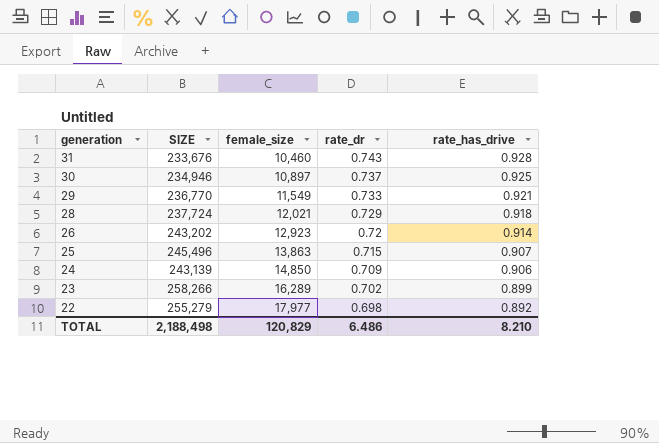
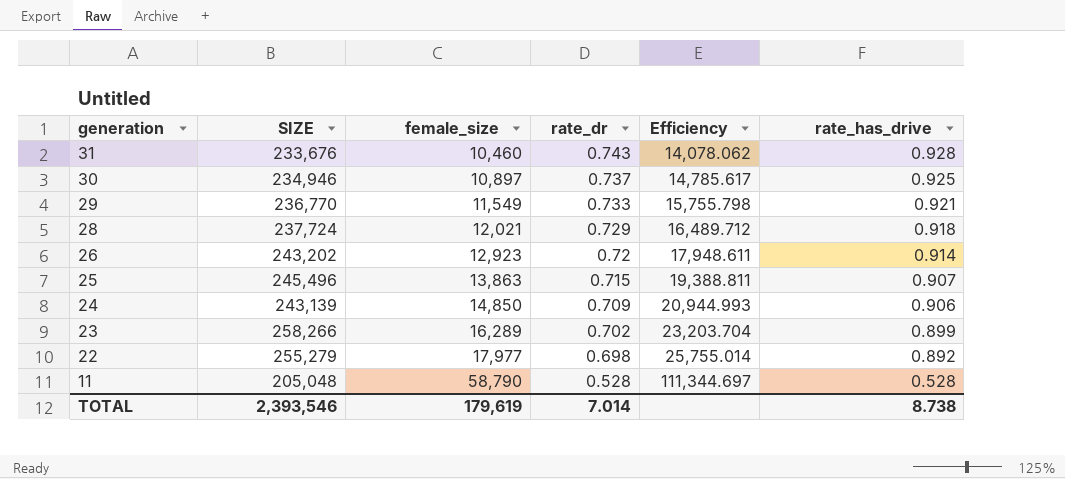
column Efficiency | formula: none -> [female_size] / [rate_dr]
row 11: none -> 205,048 | 58,790 | 0.528 | 111,344.697 | 0.528
TOTAL | SIZE: 2,188,498 -> 2,393,546
TOTAL | female_size: 120,829 -> 179,619
TOTAL | rate_dr: 6.486 -> 7.014
TOTAL | rate_has_drive: 8.210 -> 8.738

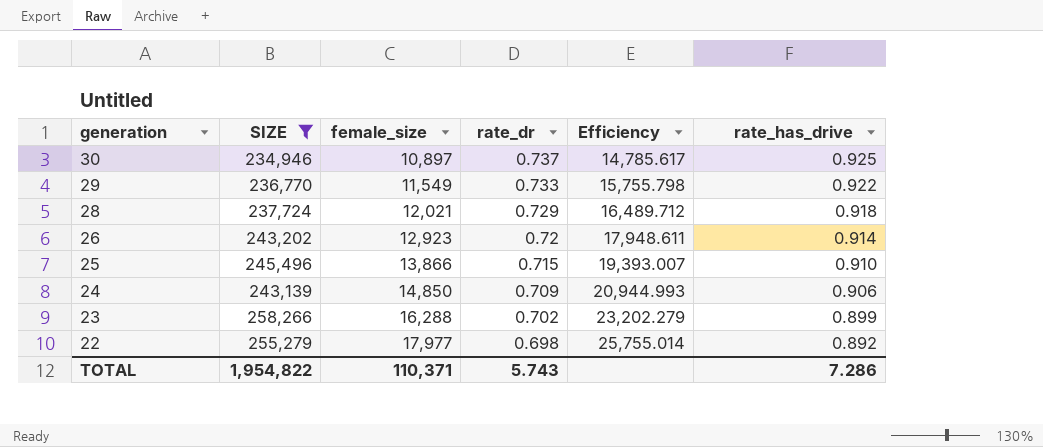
filter: none -> SIZE >= 234,946
29 | rate_has_drive: 0.921 -> 0.922
25 | female_size: 13,863 -> 13,866
25 | Efficiency: 19,388.811 -> 19,393.007
25 | rate_has_drive: 0.907 -> 0.910
23 | female_size: 16,289 -> 16,288
23 | Efficiency: 23,203.704 -> 23,202.279
TOTAL | SIZE: 2,393,546 -> 1,954,822
TOTAL | female_size: 179,619 -> 110,371
TOTAL | rate_dr: 7.014 -> 5.743
TOTAL | rate_has_drive: 8.738 -> 7.286

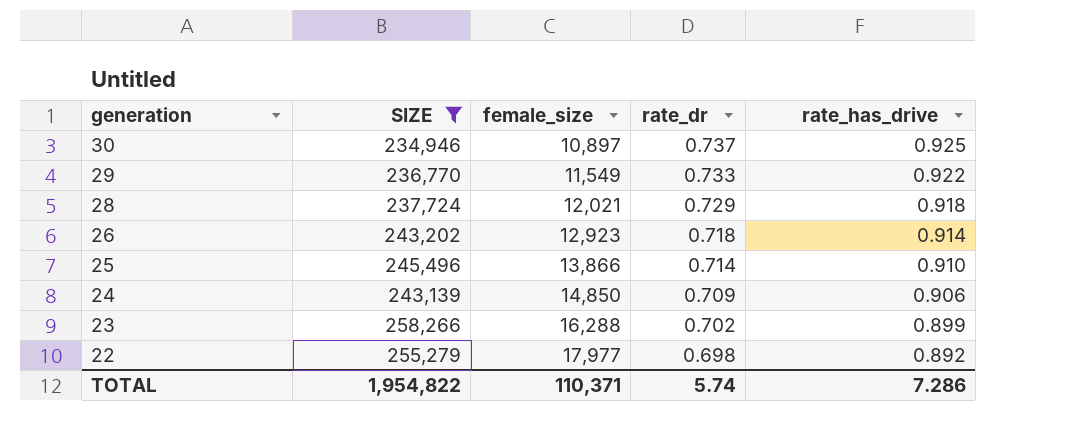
column Efficiency | formula: [female_size] / [rate_dr] -> none
26 | rate_dr: 0.72 -> 0.718
25 | rate_dr: 0.715 -> 0.714
TOTAL | rate_dr: 5.743 -> 5.74

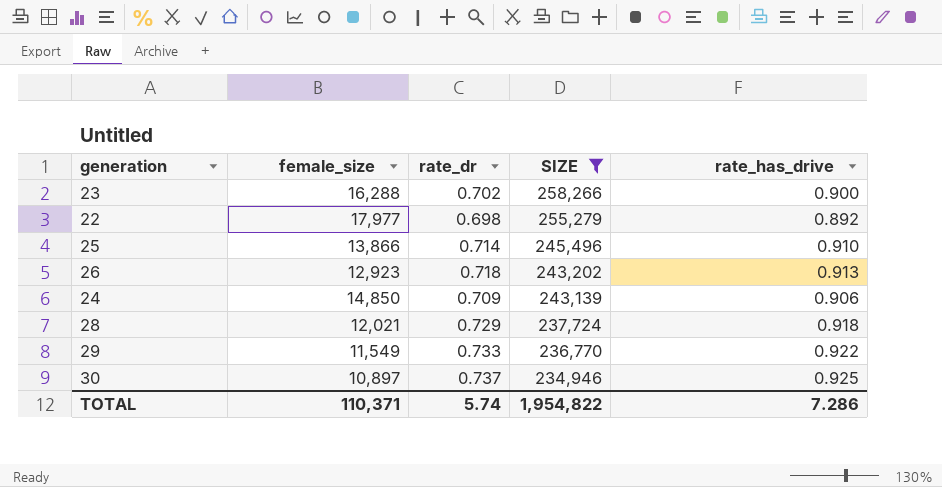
row order: generation descending -> SIZE descending
column SIZE | position: 2 -> 4
23 | rate_has_drive: 0.899 -> 0.900
26 | rate_has_drive: 0.914 -> 0.913

